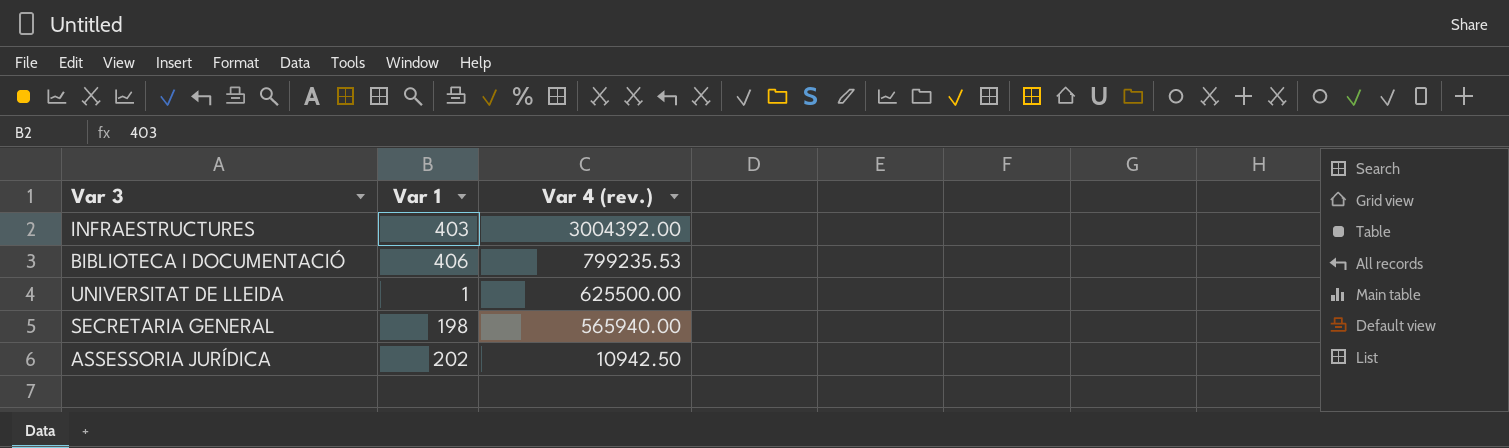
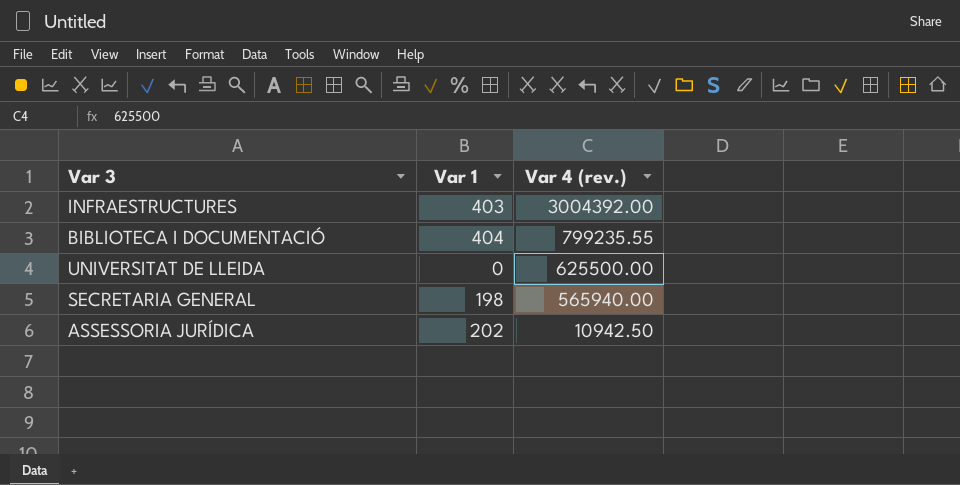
BIBLIOTECA I DOCUMENTACIÓ | Var 1: 406 -> 404
BIBLIOTECA I DOCUMENTACIÓ | Var 4 (rev.): 799235.53 -> 799235.55
UNIVERSITAT DE LLEIDA | Var 1: 1 -> 0

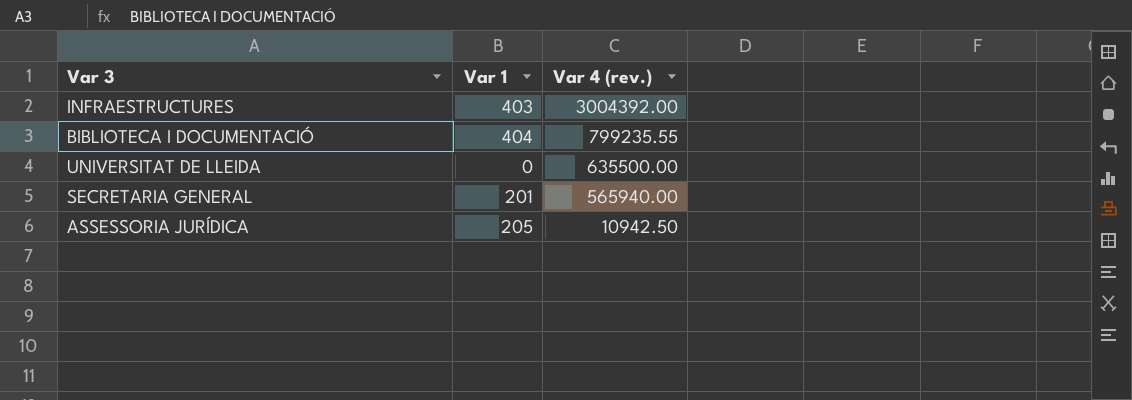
UNIVERSITAT DE LLEIDA | Var 4 (rev.): 625500.00 -> 635500.00
SECRETARIA GENERAL | Var 1: 198 -> 201
ASSESSORIA JURÍDICA | Var 1: 202 -> 205

